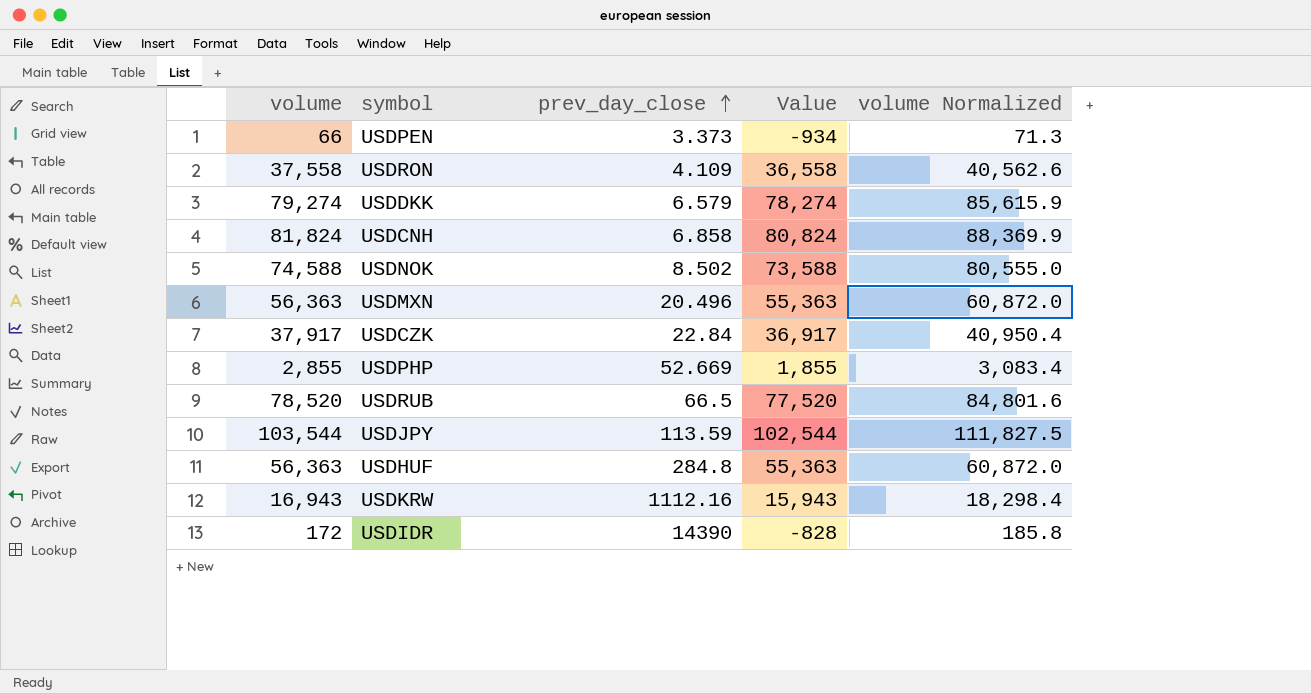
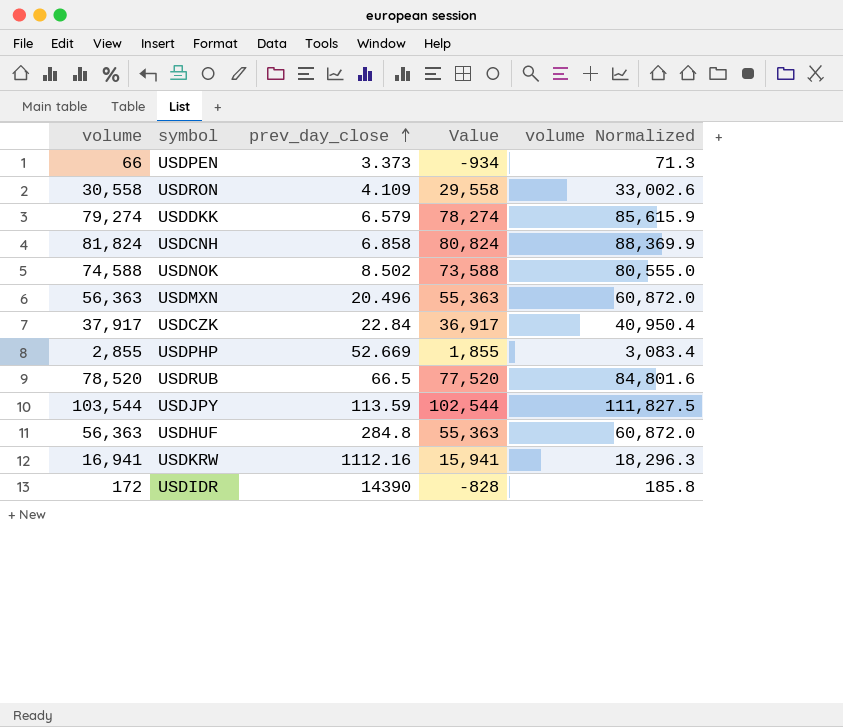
USDRON | volume: 37,558 -> 30,558
USDRON | Value: 36,558 -> 29,558
USDRON | volume Normalized: 40,562.6 -> 33,002.6
USDKRW | volume: 16,943 -> 16,941
USDKRW | Value: 15,943 -> 15,941
USDKRW | volume Normalized: 18,298.4 -> 18,296.3

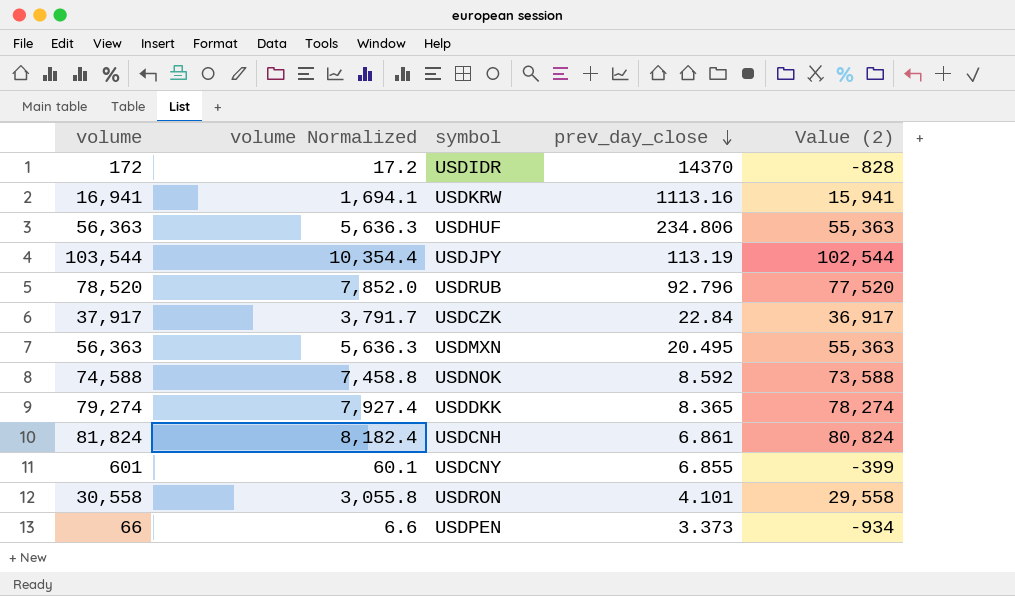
row order: prev_day_close ascending -> prev_day_close descending
column volume Normalized | formula: [volume] * 1.08 -> [volume] * 0.1
column volume Normalized | position: 5 -> 2
column name: Value -> Value (2)
row USDPHP: 2,855 | 52.669 | 1,855 | 3,083.4 -> none
USDIDR | prev_day_close: 14390 -> 14370
USDKRW | prev_day_close: 1112.16 -> 1113.16
USDHUF | prev_day_close: 284.8 -> 234.806
USDJPY | prev_day_close: 113.59 -> 113.19
USDRUB | prev_day_close: 66.5 -> 92.796
USDMXN | prev_day_close: 20.496 -> 20.495
USDNOK | prev_day_close: 8.502 -> 8.592
USDDKK | prev_day_close: 6.579 -> 8.365
USDCNH | prev_day_close: 6.858 -> 6.861
row USDCNY: none -> 601 | 60.1 | 6.855 | -399
USDRON | prev_day_close: 4.109 -> 4.101

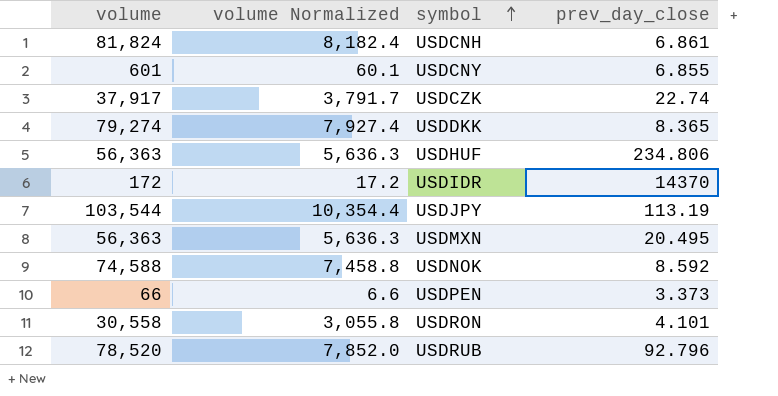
row order: prev_day_close descending -> symbol ascending
column Value (2) | formula: [volume] - 1000 -> none
row USDKRW: 16,941 | 1,694.1 | 1113.16 | 15,941 -> none
USDCZK | prev_day_close: 22.84 -> 22.74

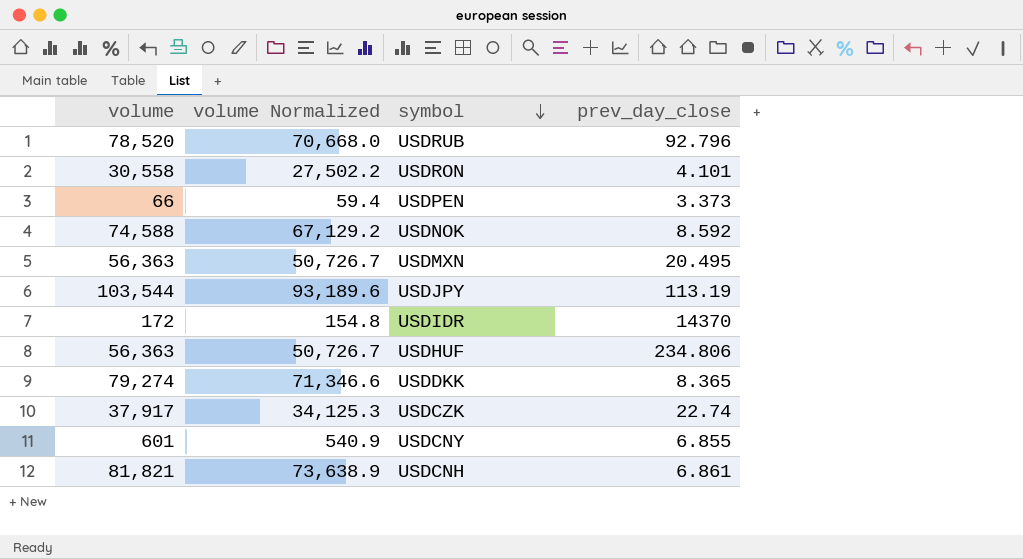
row order: symbol ascending -> symbol descending
column volume Normalized | formula: [volume] * 0.1 -> [volume] * 0.9
USDCNH | volume: 81,824 -> 81,821

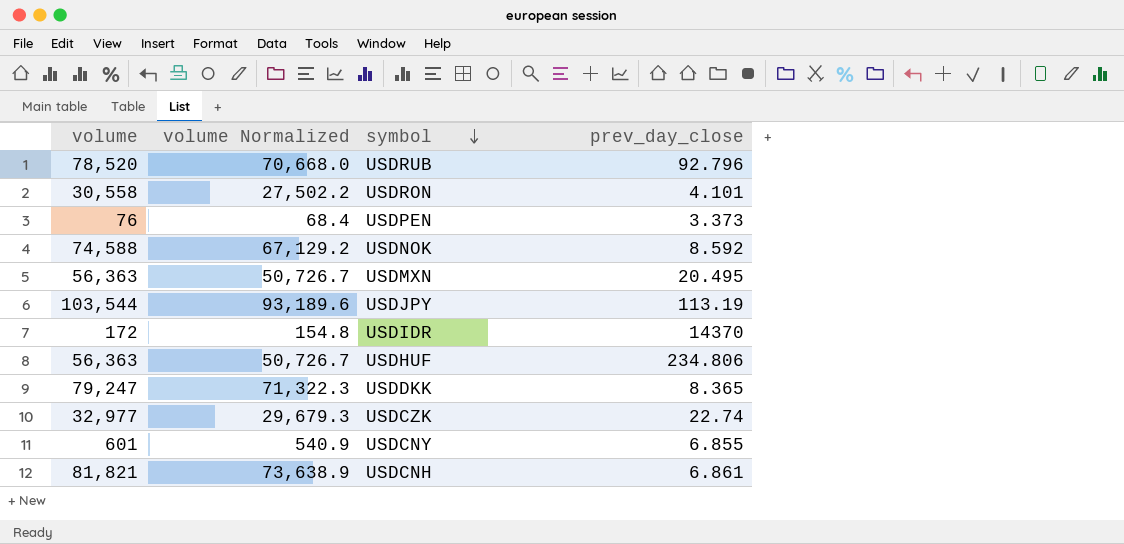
USDPEN | volume: 66 -> 76
USDPEN | volume Normalized: 59.4 -> 68.4
USDDKK | volume: 79,274 -> 79,247
USDDKK | volume Normalized: 71,346.6 -> 71,322.3
USDCZK | volume: 37,917 -> 32,977
USDCZK | volume Normalized: 34,125.3 -> 29,679.3

